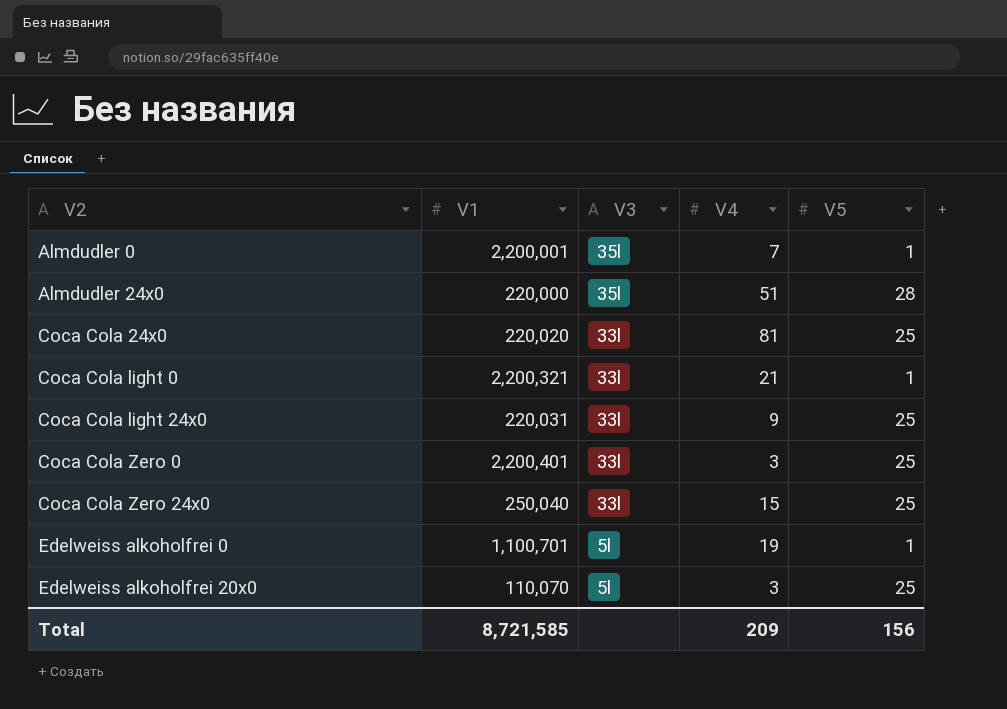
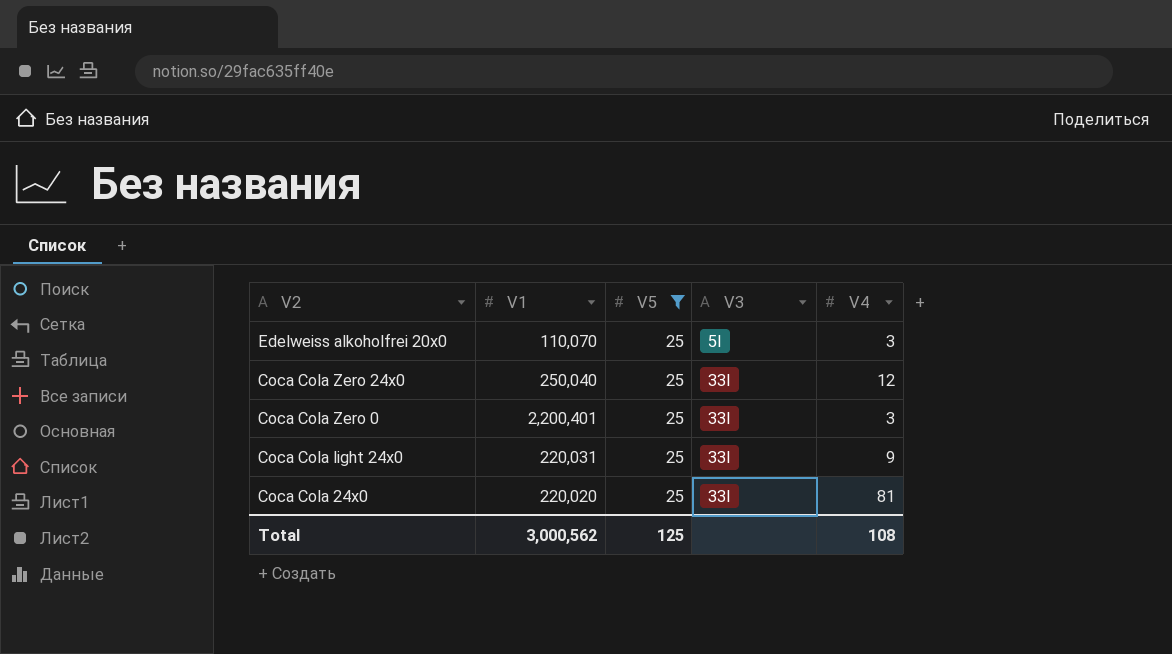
filter: none -> V5 = 25
row order: V2 ascending -> V2 descending
column V5 | position: 5 -> 3
Coca Cola Zero 24x0 | V4: 15 -> 12
Total | V1: 8,721,585 -> 3,000,562
Total | V5: 156 -> 125
Total | V4: 209 -> 108

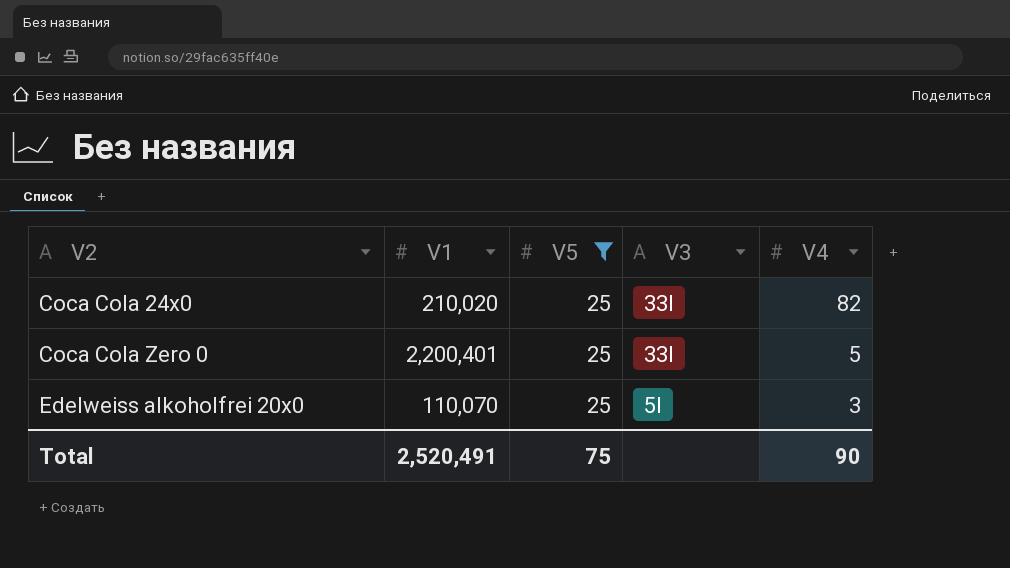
row order: V2 descending -> V2 ascending
row Coca Cola Zero 24x0: 250,040 | 25 | 33l | 12 -> none
row Coca Cola light 24x0: 220,031 | 25 | 33l | 9 -> none
Coca Cola 24x0 | V1: 220,020 -> 210,020
Coca Cola 24x0 | V4: 81 -> 82
Coca Cola Zero 0 | V4: 3 -> 5
Total | V1: 3,000,562 -> 2,520,491
Total | V5: 125 -> 75
Total | V4: 108 -> 90

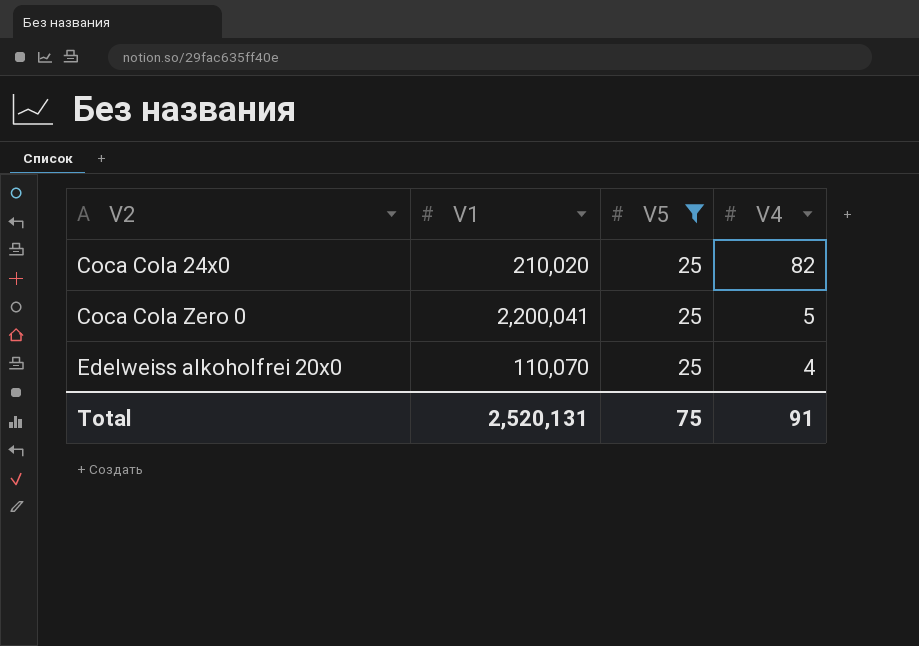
column V3 | position: 4 -> none
Coca Cola Zero 0 | V1: 2,200,401 -> 2,200,041
Edelweiss alkoholfrei 20x0 | V4: 3 -> 4
Total | V1: 2,520,491 -> 2,520,131
Total | V4: 90 -> 91

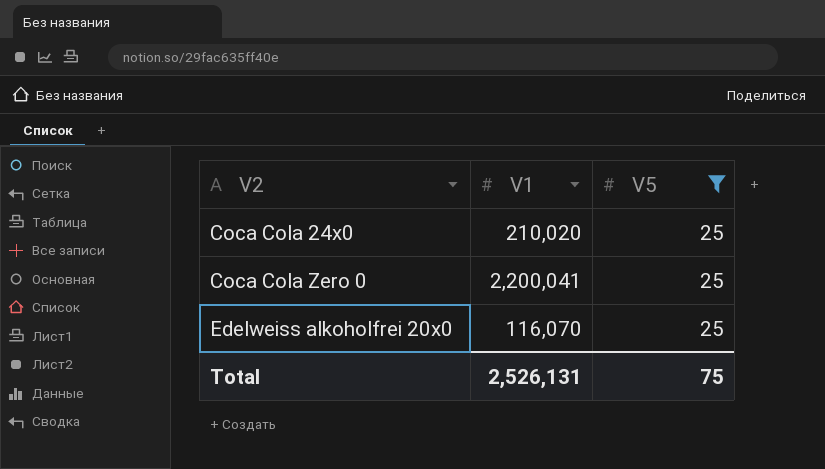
column V4 | position: 4 -> none
Edelweiss alkoholfrei 20x0 | V1: 110,070 -> 116,070
Total | V1: 2,520,131 -> 2,526,131

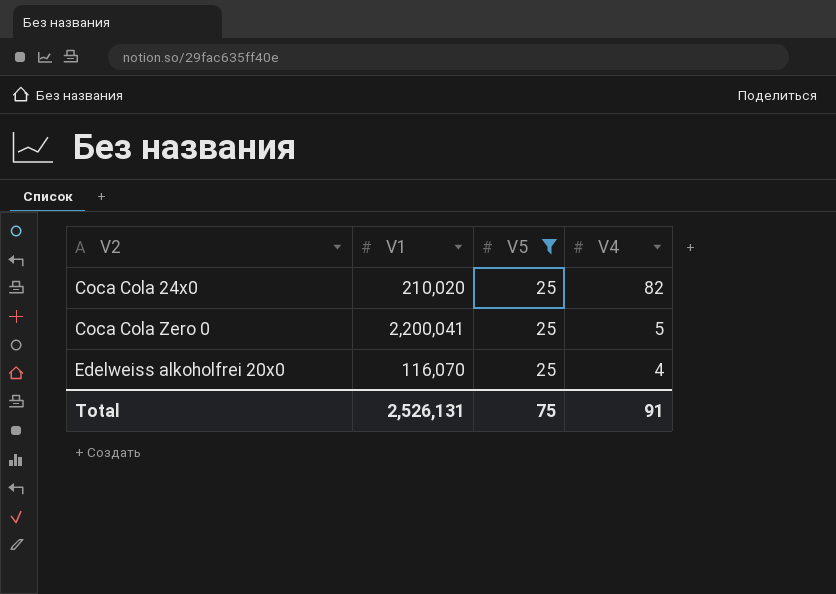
column V4 | position: none -> 4

